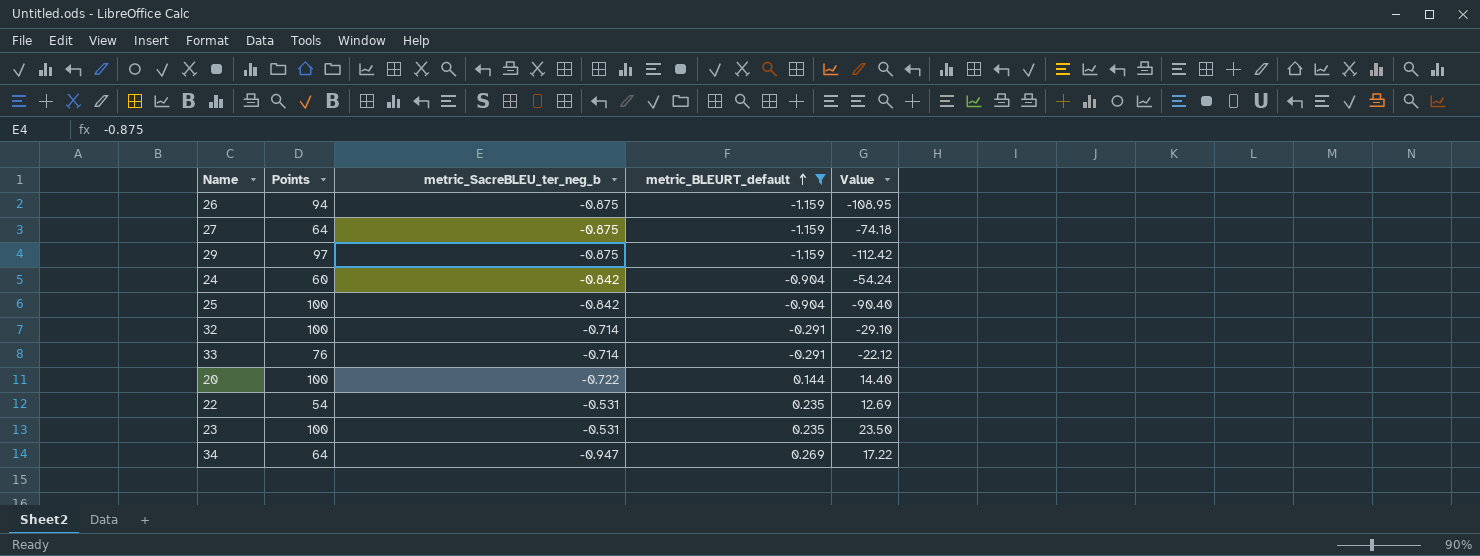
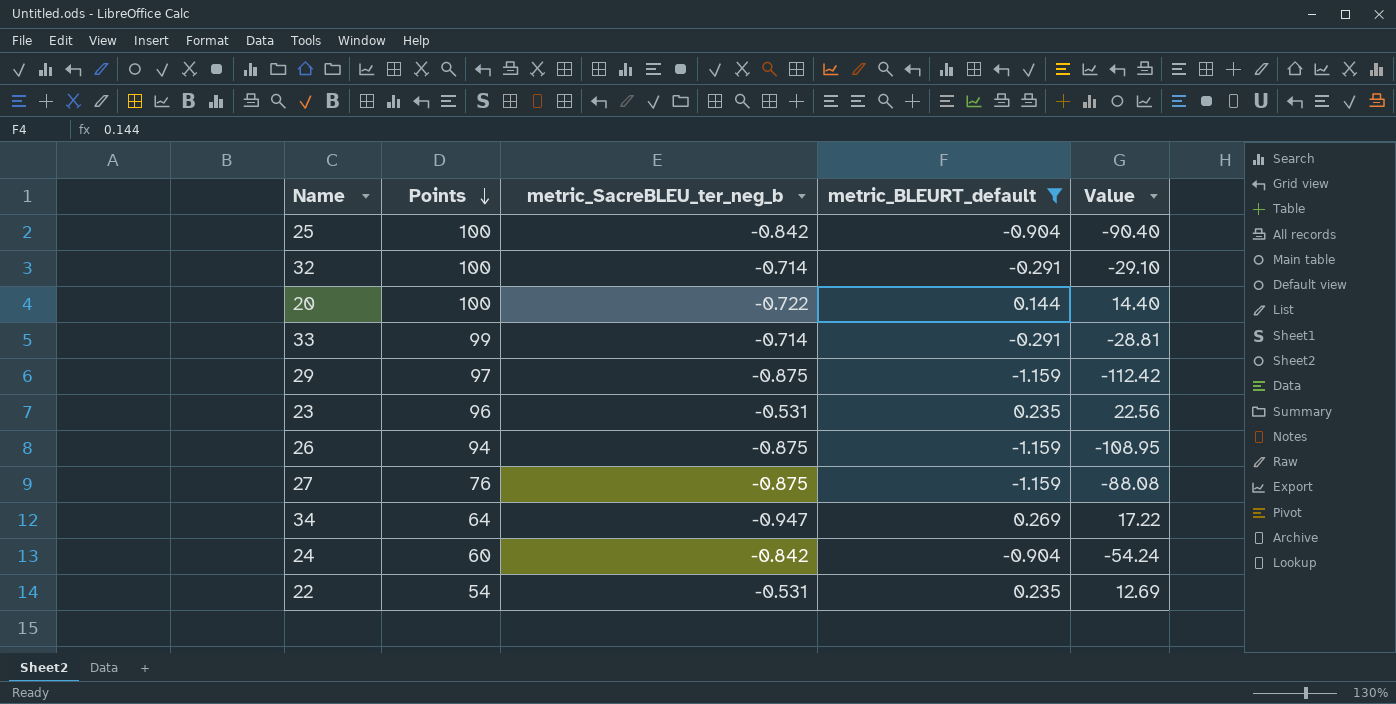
row order: metric_BLEURT_default ascending -> Points descending
33 | Points: 76 -> 99
33 | Value: -22.12 -> -28.81
23 | Points: 100 -> 96
23 | Value: 23.50 -> 22.56
27 | Points: 64 -> 76
27 | Value: -74.18 -> -88.08

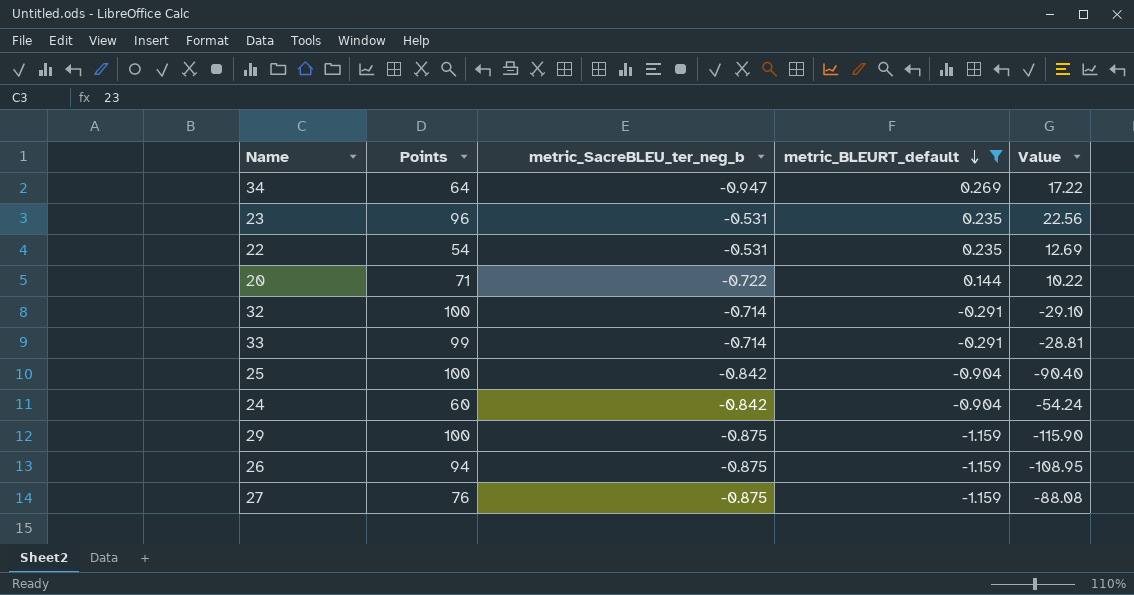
row order: Points descending -> metric_BLEURT_default descending
20 | Points: 100 -> 71
20 | Value: 14.40 -> 10.22
29 | Points: 97 -> 100
29 | Value: -112.42 -> -115.90

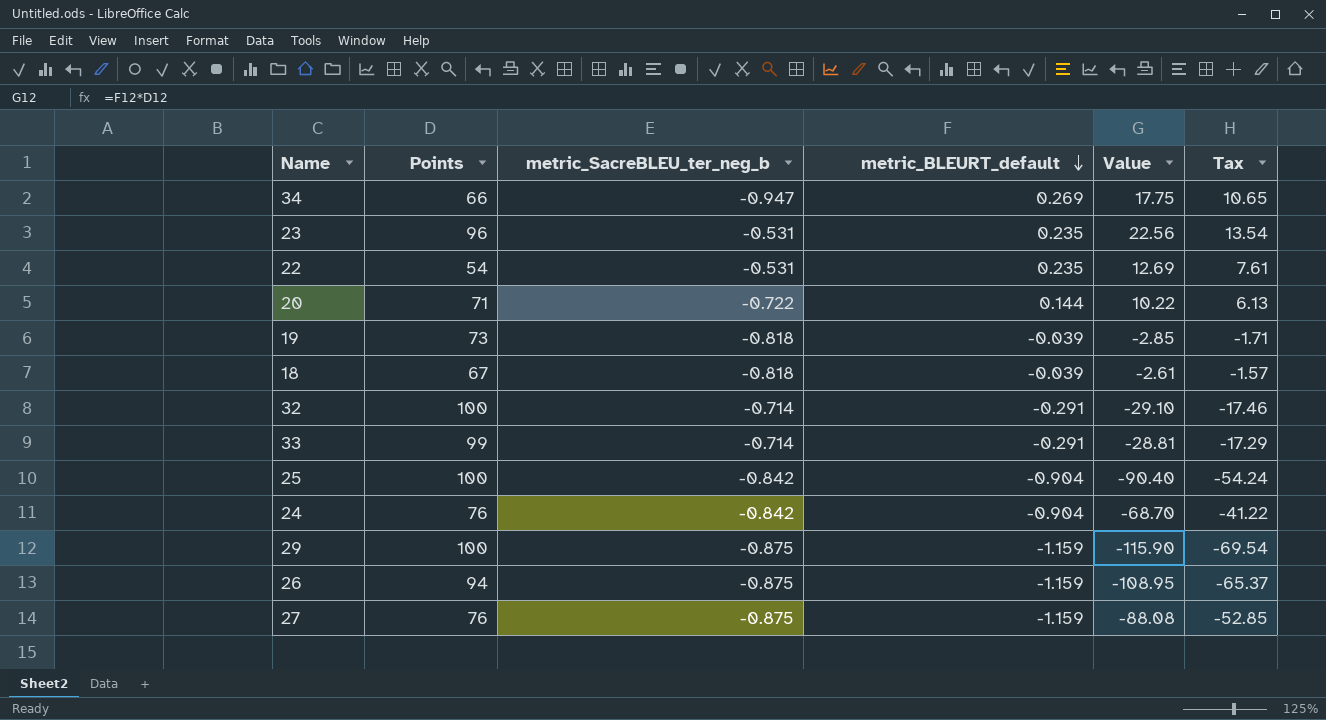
filter: metric_BLEURT_default != -0.039 -> none
column Tax | formula: none -> [Value] * 0.6
34 | Points: 64 -> 66
34 | Value: 17.22 -> 17.75
24 | Points: 60 -> 76
24 | Value: -54.24 -> -68.70

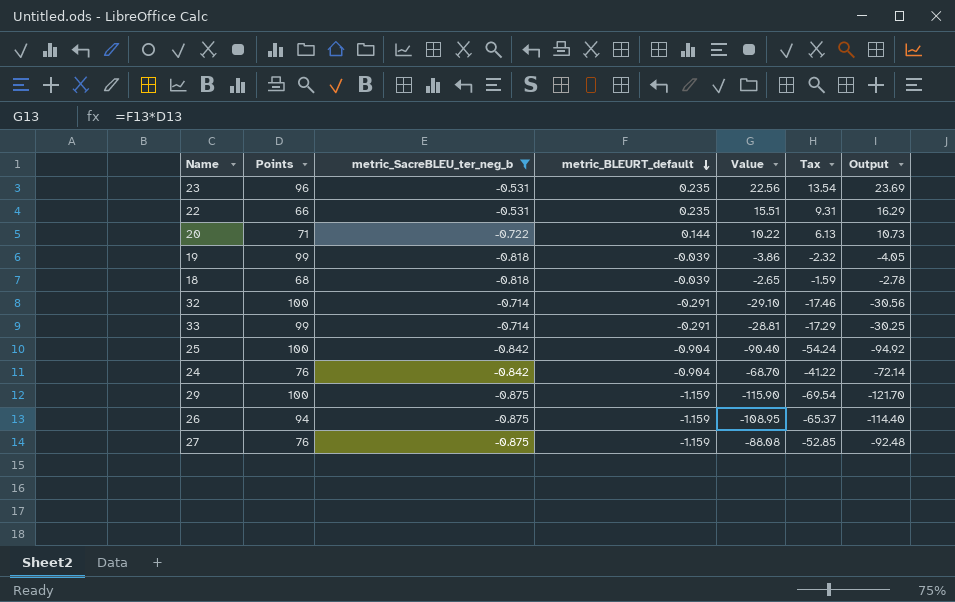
filter: none -> metric_SacreBLEU_ter_neg_b != -0.947
column Output | formula: none -> [Value] * 1.05
22 | Points: 54 -> 66
22 | Value: 12.69 -> 15.51
22 | Tax: 7.61 -> 9.31
19 | Points: 73 -> 99
19 | Value: -2.85 -> -3.86
19 | Tax: -1.71 -> -2.32
18 | Points: 67 -> 68
18 | Value: -2.61 -> -2.65
18 | Tax: -1.57 -> -1.59

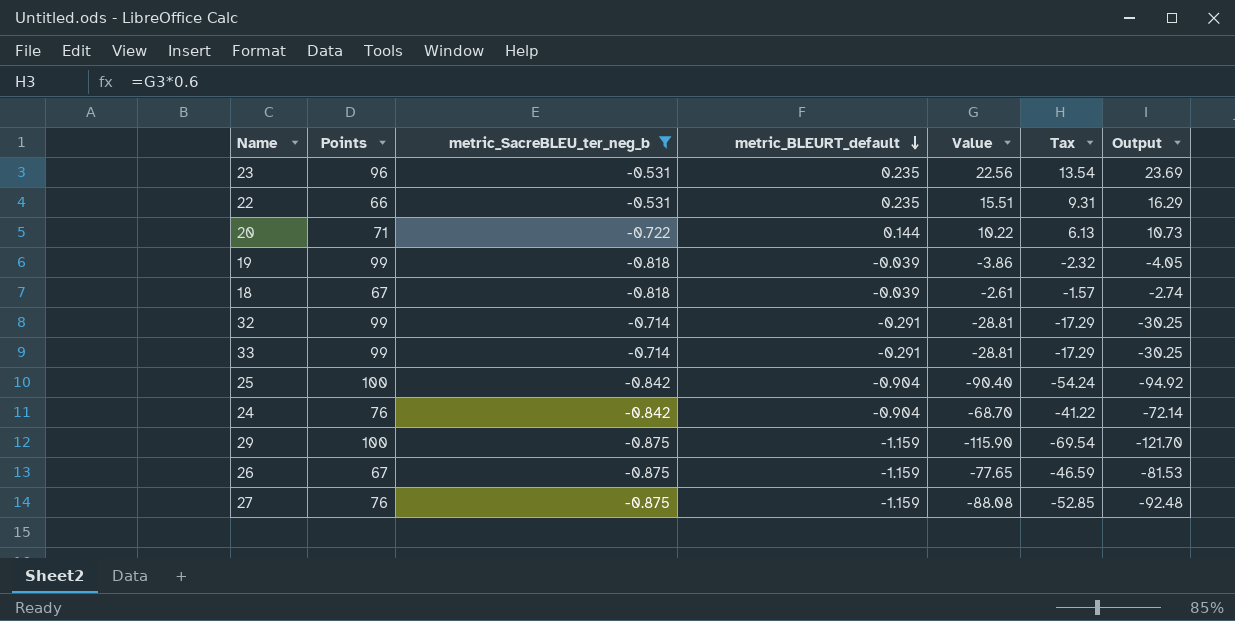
18 | Points: 68 -> 67
18 | Value: -2.65 -> -2.61
18 | Tax: -1.59 -> -1.57
18 | Output: -2.78 -> -2.74
32 | Points: 100 -> 99
32 | Value: -29.10 -> -28.81
32 | Tax: -17.46 -> -17.29
32 | Output: -30.56 -> -30.25
26 | Points: 94 -> 67
26 | Value: -108.95 -> -77.65
26 | Tax: -65.37 -> -46.59
26 | Output: -114.40 -> -81.53

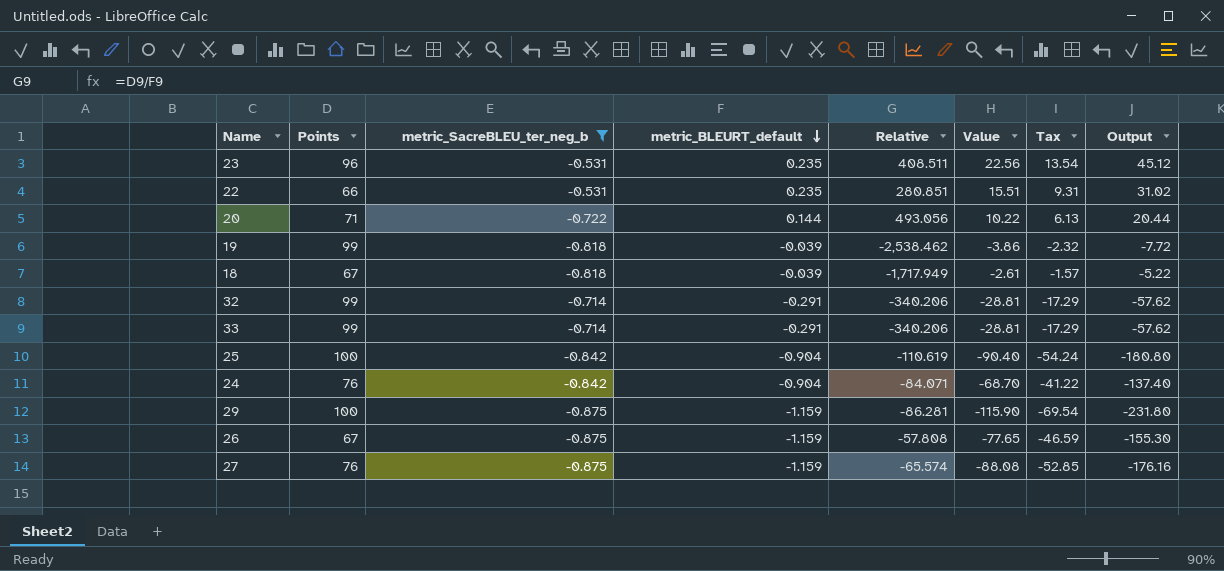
column Relative | formula: none -> [Points] / [metric_BLEURT_default]
column Output | formula: [Value] * 1.05 -> [Value] * 2

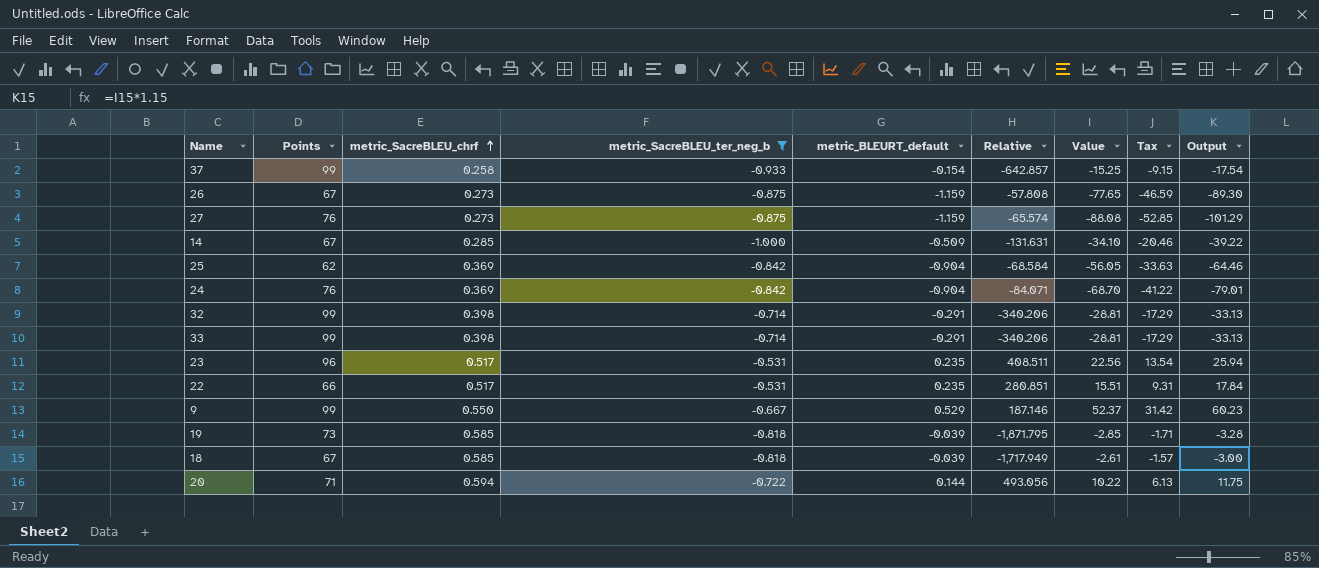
row order: metric_BLEURT_default descending -> metric_SacreBLEU_chrf ascending
column metric_SacreBLEU_chrf | position: none -> 3
column Output | formula: [Value] * 2 -> [Value] * 1.15
row 29: 100 | -0.875 | -1.159 | -86.281 | -115.90 | -69.54 | -231.80 -> none
row 37: none -> 99 | 0.258 | -0.933 | -0.154 | -642.857 | -15.25 | -9.15 | -17.54
row 14: none -> 67 | 0.285 | -1.000 | -0.509 | -131.631 | -34.10 | -20.46 | -39.22
25 | Points: 100 -> 62
25 | Relative: -110.619 -> -68.584
25 | Value: -90.40 -> -56.05
25 | Tax: -54.24 -> -33.63
row 9: none -> 99 | 0.550 | -0.667 | 0.529 | 187.146 | 52.37 | 31.42 | 60.23
19 | Points: 99 -> 73
19 | Relative: -2,538.462 -> -1,871.795
19 | Value: -3.86 -> -2.85
19 | Tax: -2.32 -> -1.71

